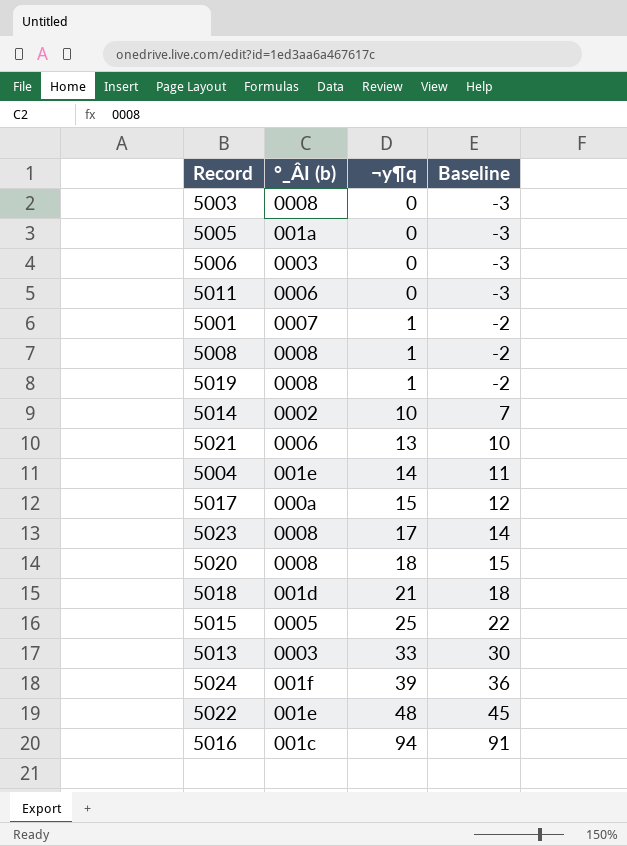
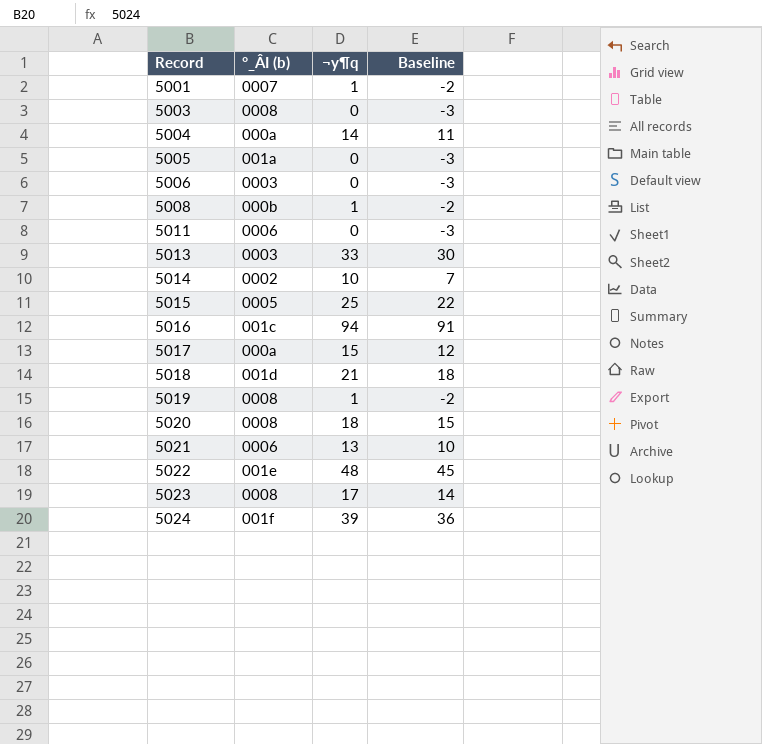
row order: ¬y¶q ascending -> Record ascending
5004 | °_ÂI (b): 001e -> 000a
5008 | °_ÂI (b): 0008 -> 000b

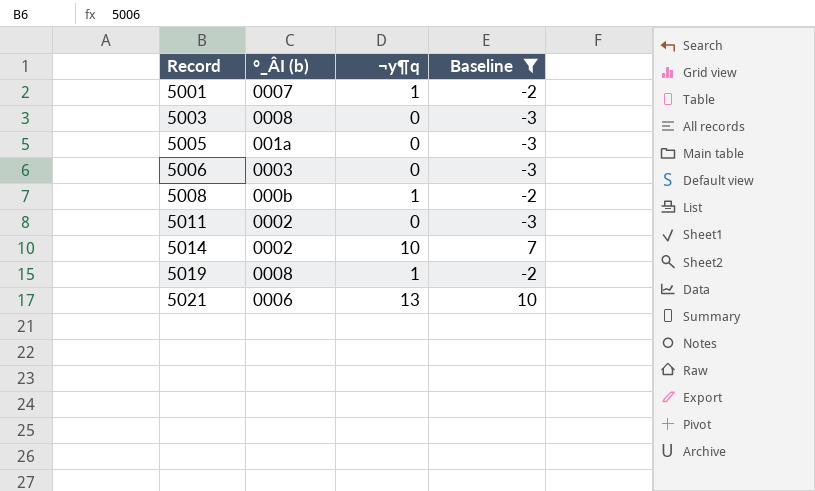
filter: none -> Baseline <= 10
5011 | °_ÂI (b): 0006 -> 0002

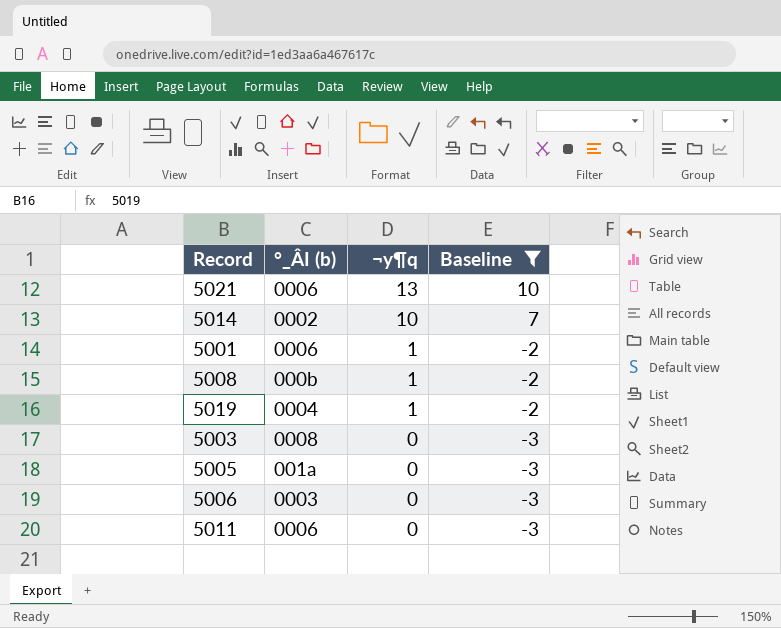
row order: Record ascending -> ¬y¶q descending
5001 | °_ÂI (b): 0007 -> 0006
5019 | °_ÂI (b): 0008 -> 0004
5011 | °_ÂI (b): 0002 -> 0006

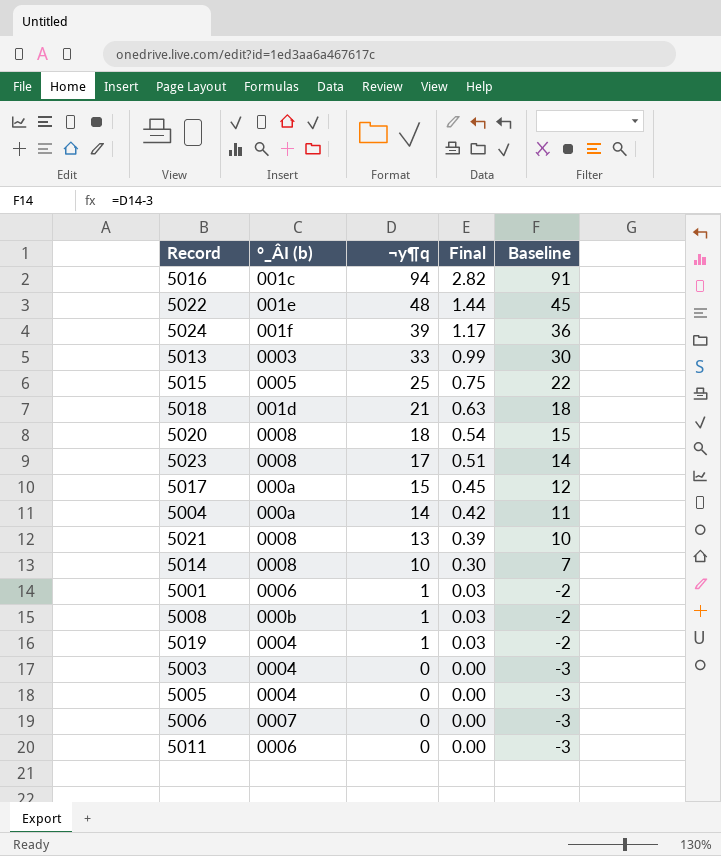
filter: Baseline <= 10 -> none
column Final | formula: none -> [¬y¶q] * 0.03
5021 | °_ÂI (b): 0006 -> 0008
5014 | °_ÂI (b): 0002 -> 0008
5003 | °_ÂI (b): 0008 -> 0004
5005 | °_ÂI (b): 001a -> 0004
5006 | °_ÂI (b): 0003 -> 0007

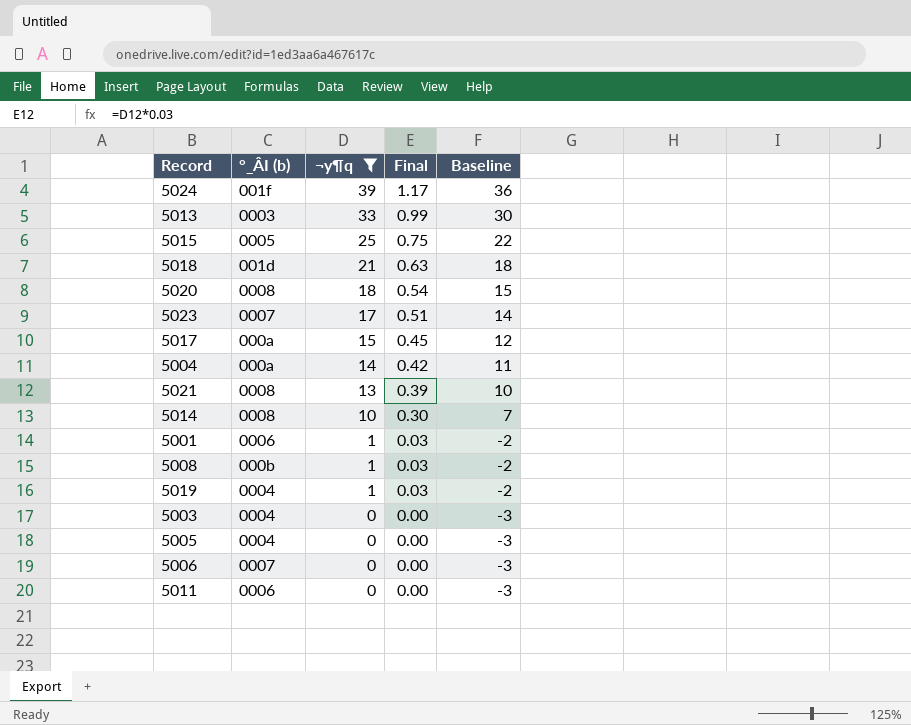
filter: none -> ¬y¶q <= 39
5023 | °_ÂI (b): 0008 -> 0007

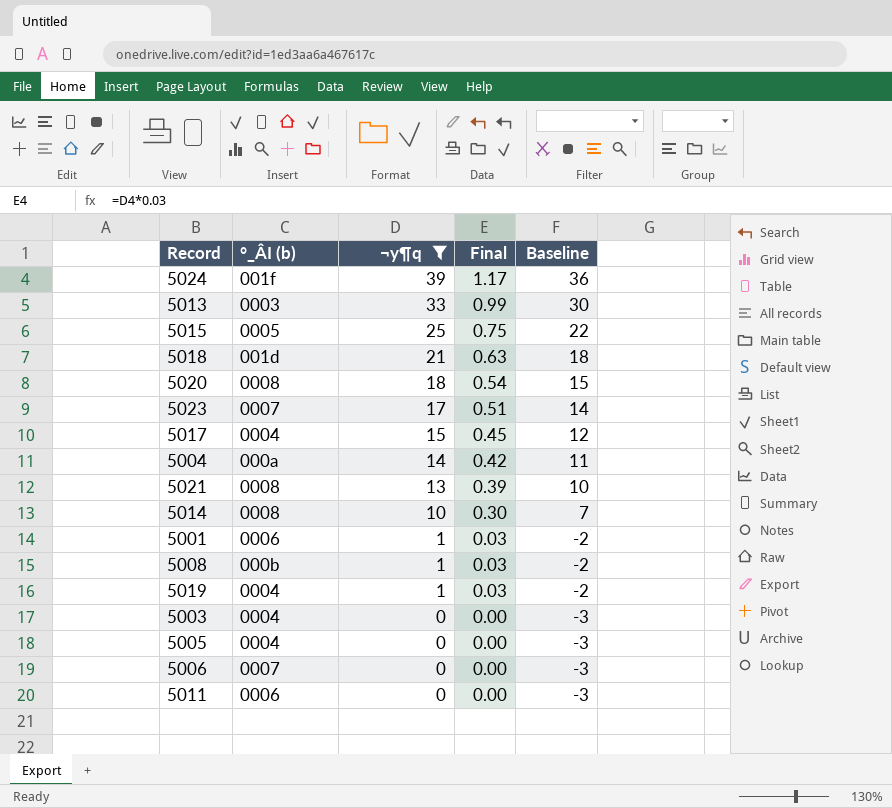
5017 | °_ÂI (b): 000a -> 0004

